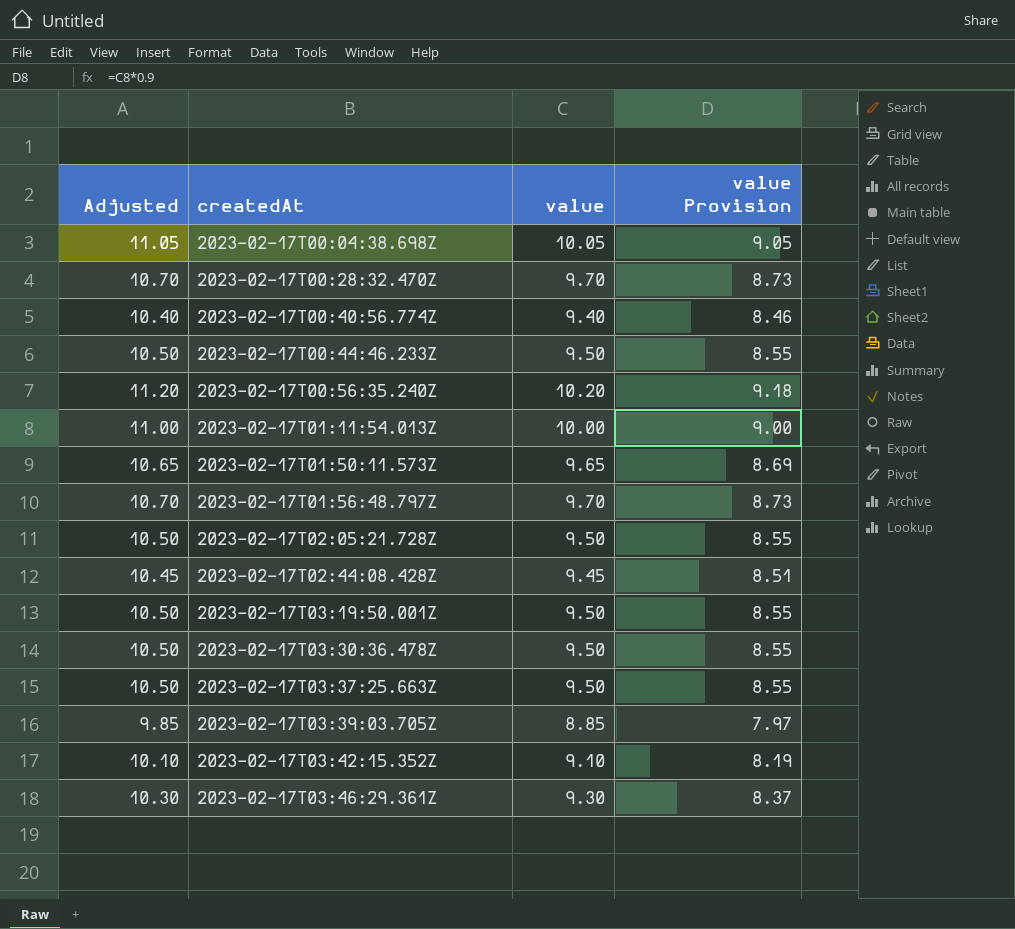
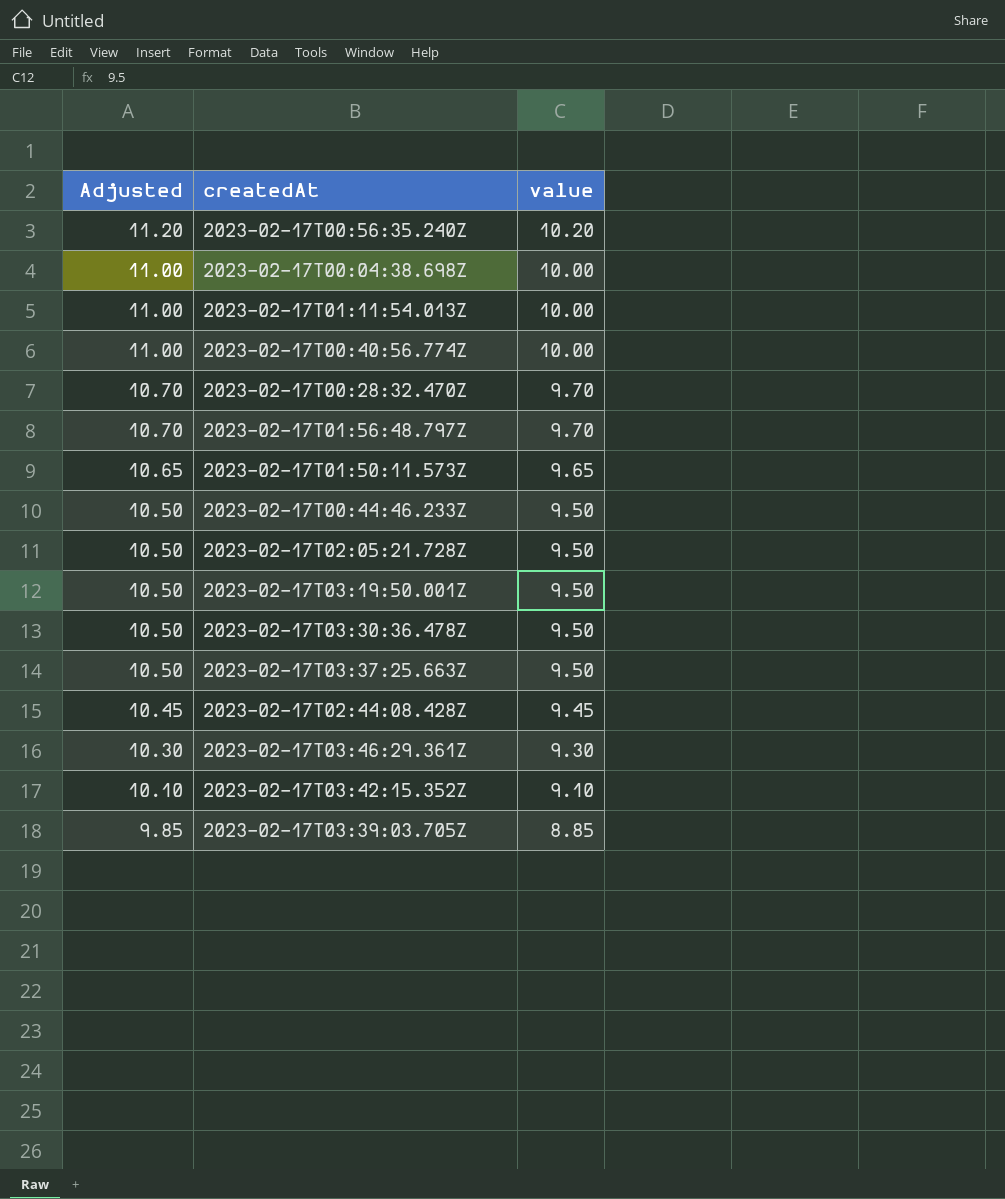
row order: createdAt ascending -> Adjusted descending
column value Provision | formula: [value] * 0.9 -> none
2023-02-17T00:04:38.698Z | Adjusted: 11.05 -> 11.00
2023-02-17T00:04:38.698Z | value: 10.05 -> 10.00
2023-02-17T00:40:56.774Z | Adjusted: 10.40 -> 11.00
2023-02-17T00:40:56.774Z | value: 9.40 -> 10.00

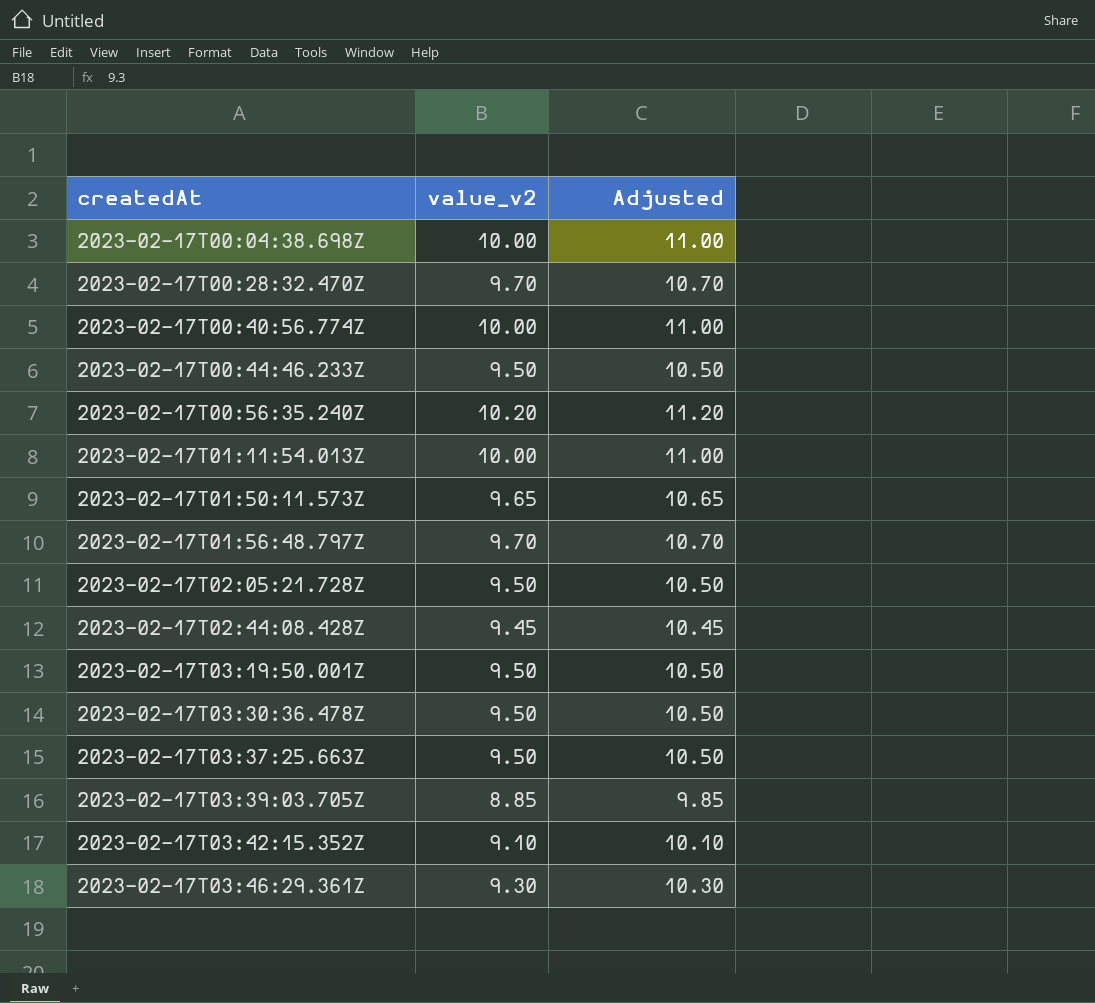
row order: Adjusted descending -> createdAt ascending
column name: value -> value_v2
column Adjusted | position: 1 -> 3

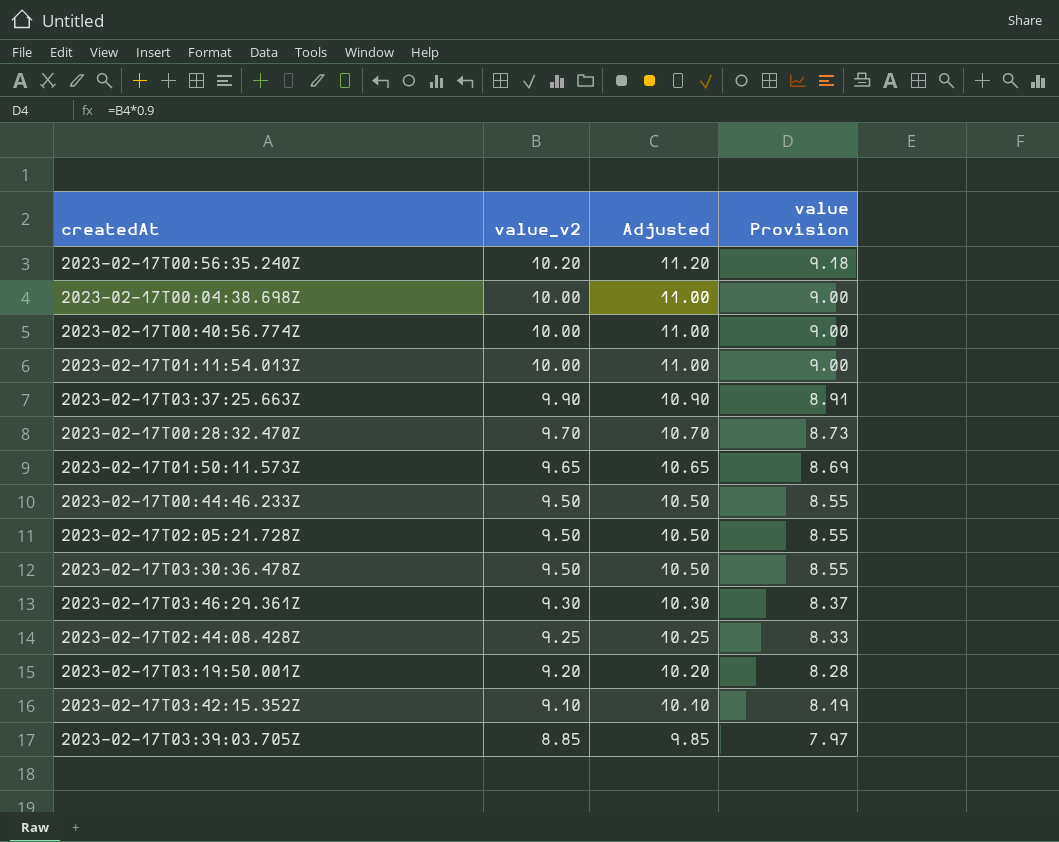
row order: createdAt ascending -> value_v2 descending
column value Provision | formula: none -> [value_v2] * 0.9
row 2023-02-17T01:56:48.797Z: 9.70 | 10.70 -> none
2023-02-17T03:37:25.663Z | value_v2: 9.50 -> 9.90
2023-02-17T03:37:25.663Z | Adjusted: 10.50 -> 10.90
2023-02-17T02:44:08.428Z | value_v2: 9.45 -> 9.25
2023-02-17T02:44:08.428Z | Adjusted: 10.45 -> 10.25
2023-02-17T03:19:50.001Z | value_v2: 9.50 -> 9.20
2023-02-17T03:19:50.001Z | Adjusted: 10.50 -> 10.20

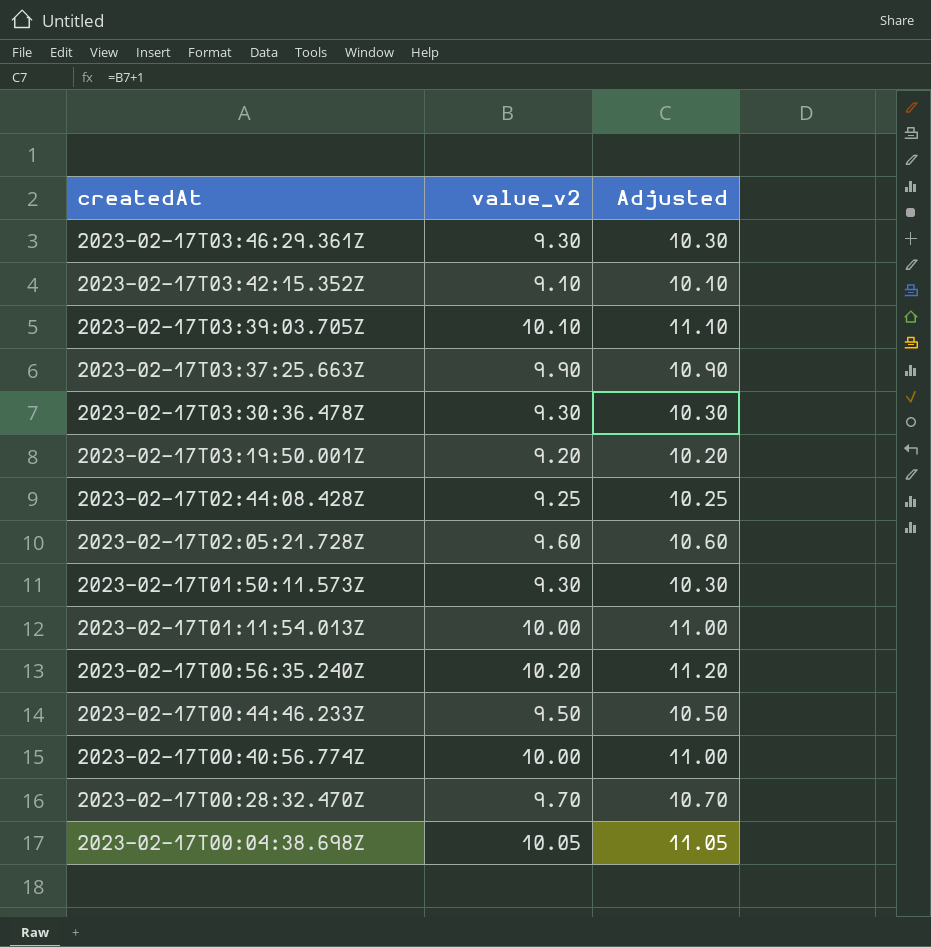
row order: value_v2 descending -> createdAt descending
column value Provision | formula: [value_v2] * 0.9 -> none
2023-02-17T03:39:03.705Z | value_v2: 8.85 -> 10.10
2023-02-17T03:39:03.705Z | Adjusted: 9.85 -> 11.10
2023-02-17T03:30:36.478Z | value_v2: 9.50 -> 9.30
2023-02-17T03:30:36.478Z | Adjusted: 10.50 -> 10.30
2023-02-17T02:05:21.728Z | value_v2: 9.50 -> 9.60
2023-02-17T02:05:21.728Z | Adjusted: 10.50 -> 10.60
2023-02-17T01:50:11.573Z | value_v2: 9.65 -> 9.30
2023-02-17T01:50:11.573Z | Adjusted: 10.65 -> 10.30
2023-02-17T00:04:38.698Z | value_v2: 10.00 -> 10.05
2023-02-17T00:04:38.698Z | Adjusted: 11.00 -> 11.05

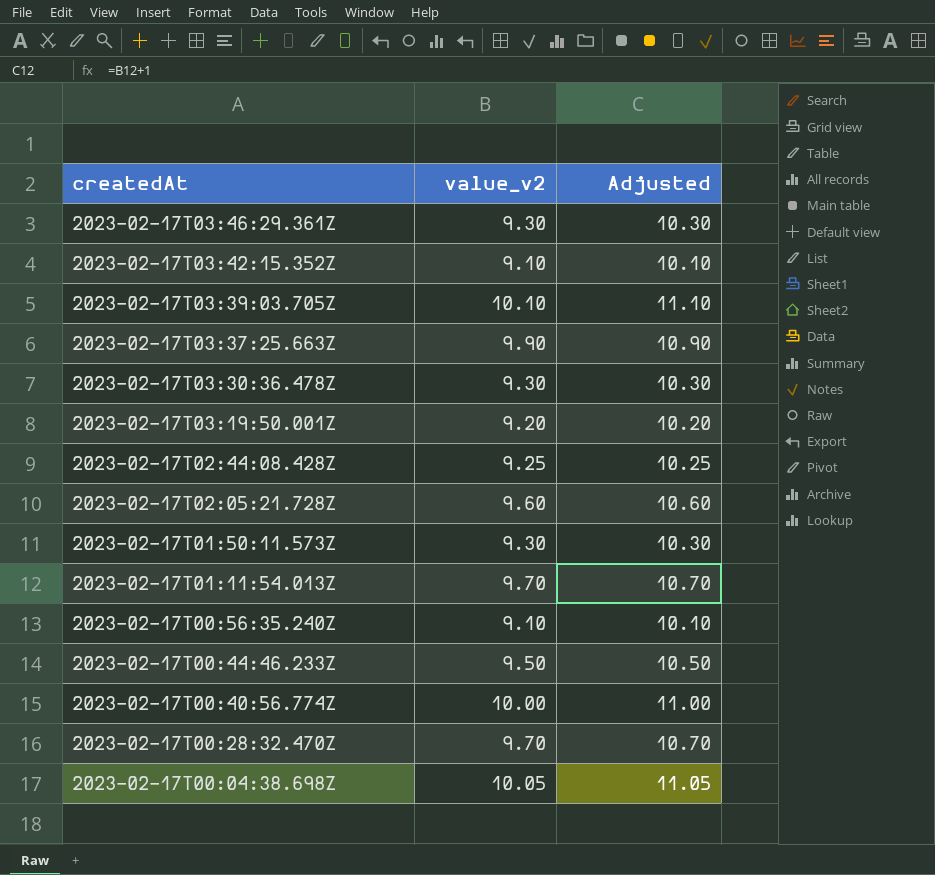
2023-02-17T01:11:54.013Z | value_v2: 10.00 -> 9.70
2023-02-17T01:11:54.013Z | Adjusted: 11.00 -> 10.70
2023-02-17T00:56:35.240Z | value_v2: 10.20 -> 9.10
2023-02-17T00:56:35.240Z | Adjusted: 11.20 -> 10.10

